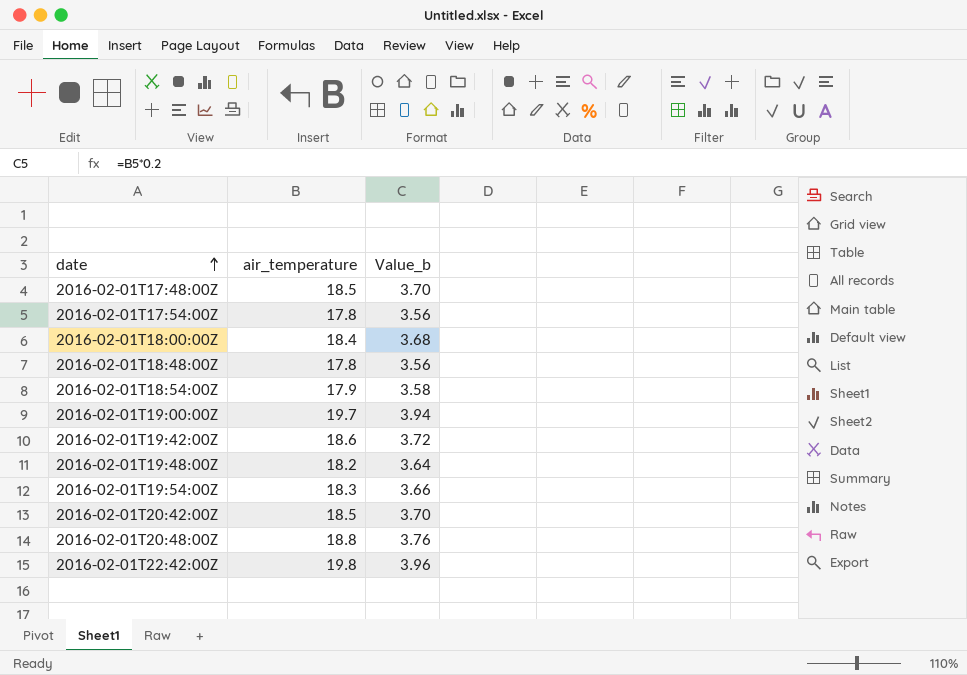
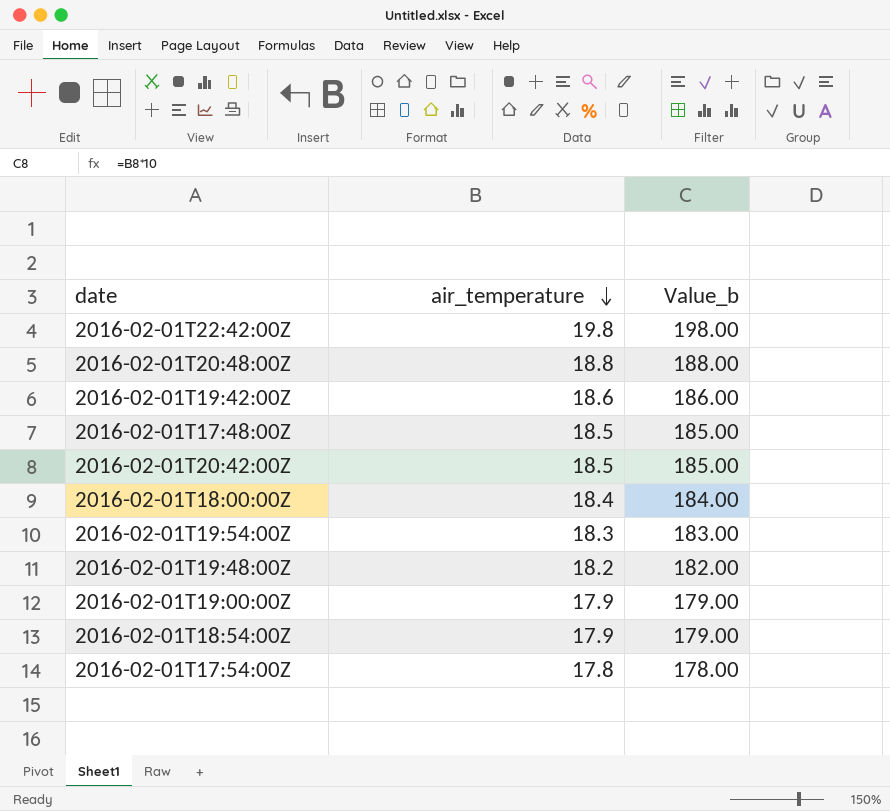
row order: date ascending -> air_temperature descending
column Value_b | formula: [air_temperature] * 0.2 -> [air_temperature] * 10
row 2016-02-01T18:48:00Z: 17.8 | 3.56 -> none
2016-02-01T19:00:00Z | air_temperature: 19.7 -> 17.9

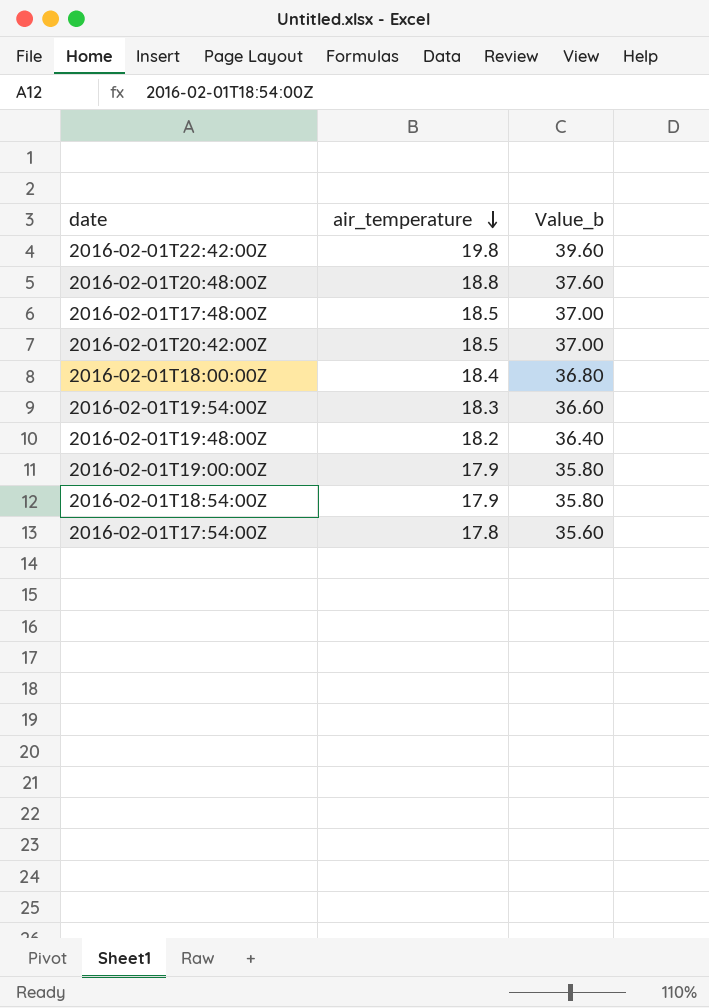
column Value_b | formula: [air_temperature] * 10 -> [air_temperature] * 2
row 2016-02-01T19:42:00Z: 18.6 | 186.00 -> none

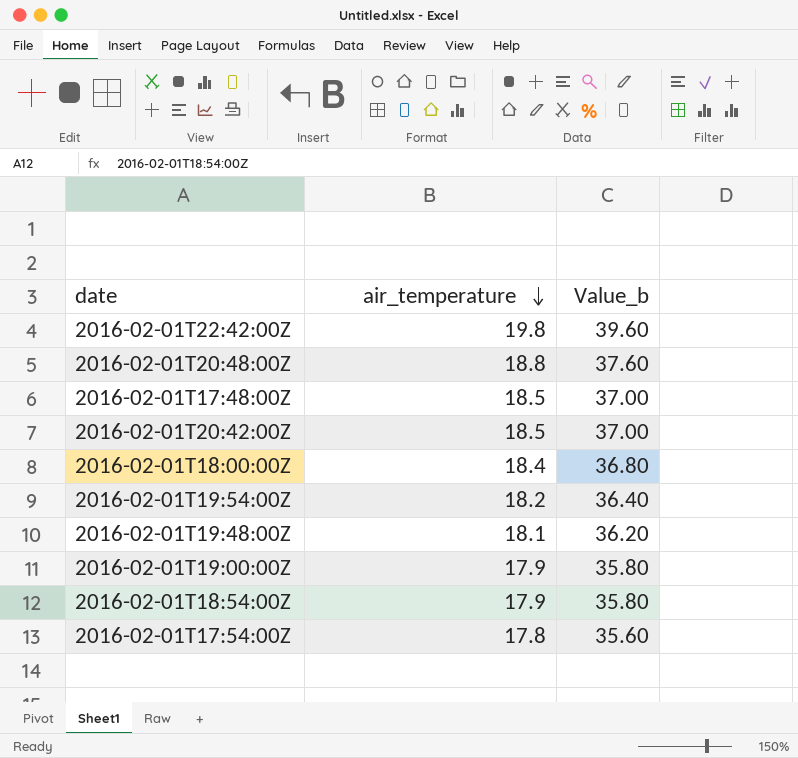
2016-02-01T19:54:00Z | air_temperature: 18.3 -> 18.2
2016-02-01T19:54:00Z | Value_b: 36.60 -> 36.40
2016-02-01T19:48:00Z | air_temperature: 18.2 -> 18.1
2016-02-01T19:48:00Z | Value_b: 36.40 -> 36.20

